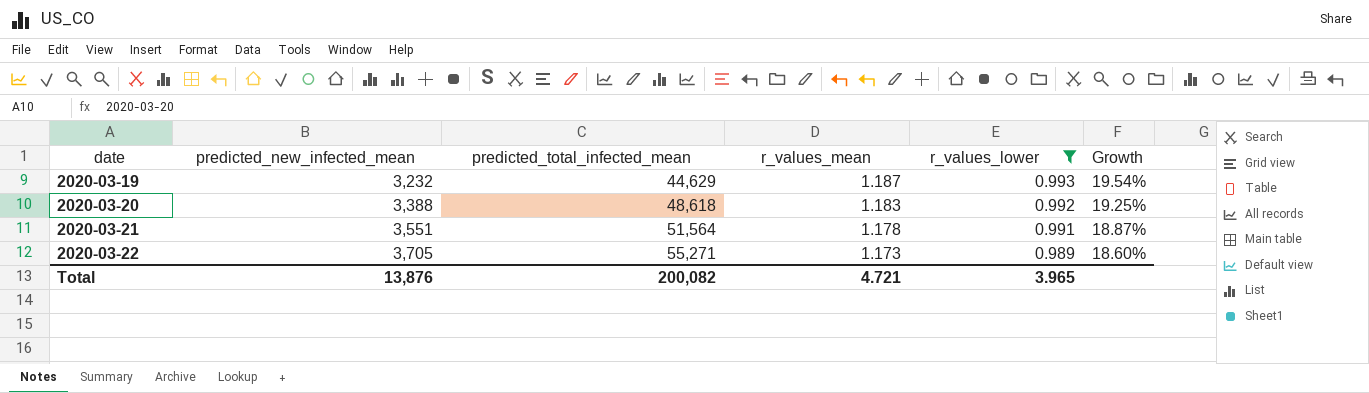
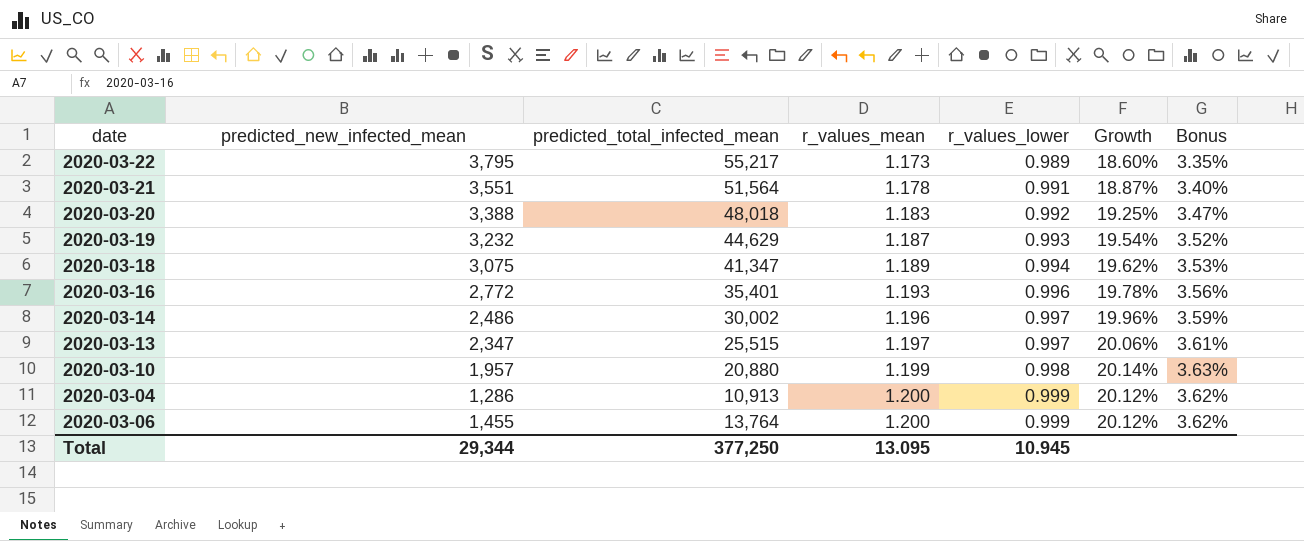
filter: r_values_lower <= 0.993 -> none
row order: date ascending -> r_values_mean ascending
column Bonus | formula: none -> [Growth] * 0.18
2020-03-22 | predicted_new_infected_mean: 3,705 -> 3,795
2020-03-22 | predicted_total_infected_mean: 55,271 -> 55,217
2020-03-20 | predicted_total_infected_mean: 48,618 -> 48,018
Total | predicted_new_infected_mean: 13,876 -> 29,344
Total | predicted_total_infected_mean: 200,082 -> 377,250
Total | r_values_mean: 4.721 -> 13.095
Total | r_values_lower: 3.965 -> 10.945

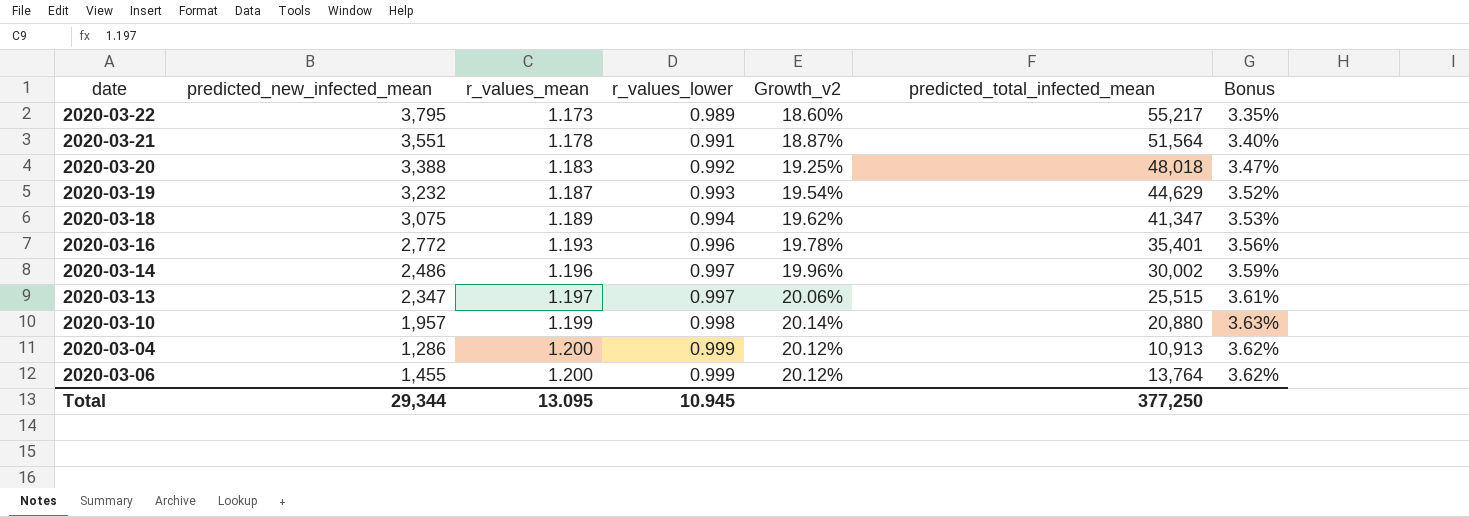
column name: Growth -> Growth_v2
column predicted_total_infected_mean | position: 3 -> 6

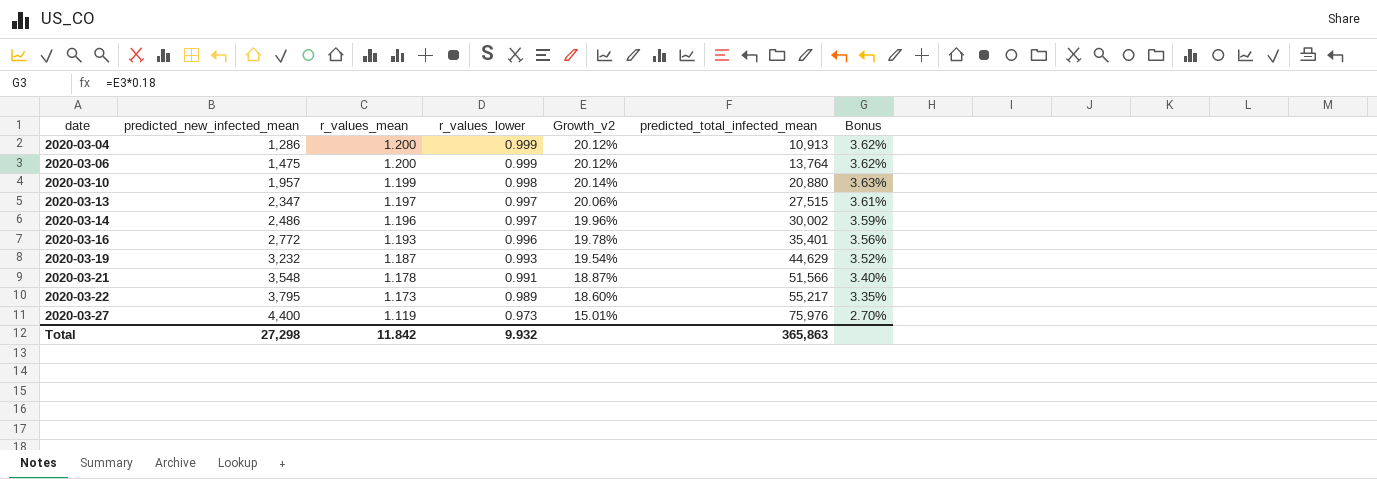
row order: r_values_mean ascending -> date ascending
row 2020-03-20: 3,388 | 1.183 | 0.992 | 19.25% | 48,018 | 3.47% -> none
row 2020-03-18: 3,075 | 1.189 | 0.994 | 19.62% | 41,347 | 3.53% -> none
2020-03-06 | predicted_new_infected_mean: 1,455 -> 1,475
2020-03-13 | predicted_total_infected_mean: 25,515 -> 27,515
2020-03-21 | predicted_new_infected_mean: 3,551 -> 3,548
2020-03-21 | predicted_total_infected_mean: 51,564 -> 51,566
row 2020-03-27: none -> 4,400 | 1.119 | 0.973 | 15.01% | 75,976 | 2.70%
Total | predicted_new_infected_mean: 29,344 -> 27,298
Total | r_values_mean: 13.095 -> 11.842
Total | r_values_lower: 10.945 -> 9.932
Total | predicted_total_infected_mean: 377,250 -> 365,863

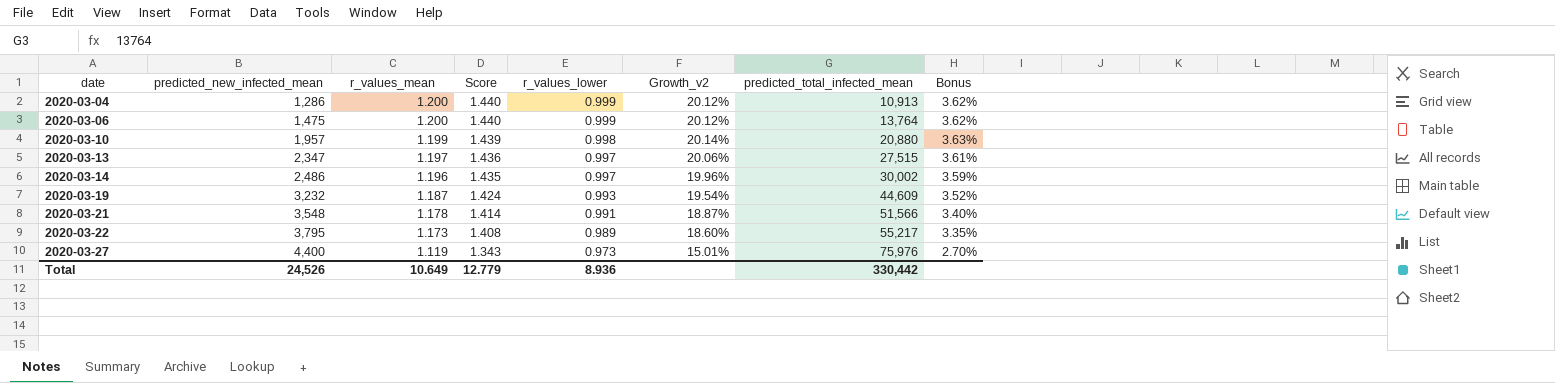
column Score | formula: none -> [r_values_mean] * 1.2
row 2020-03-16: 2,772 | 1.193 | 0.996 | 19.78% | 35,401 | 3.56% -> none
2020-03-19 | predicted_total_infected_mean: 44,629 -> 44,609
Total | predicted_new_infected_mean: 27,298 -> 24,526
Total | r_values_mean: 11.842 -> 10.649
Total | r_values_lower: 9.932 -> 8.936
Total | predicted_total_infected_mean: 365,863 -> 330,442

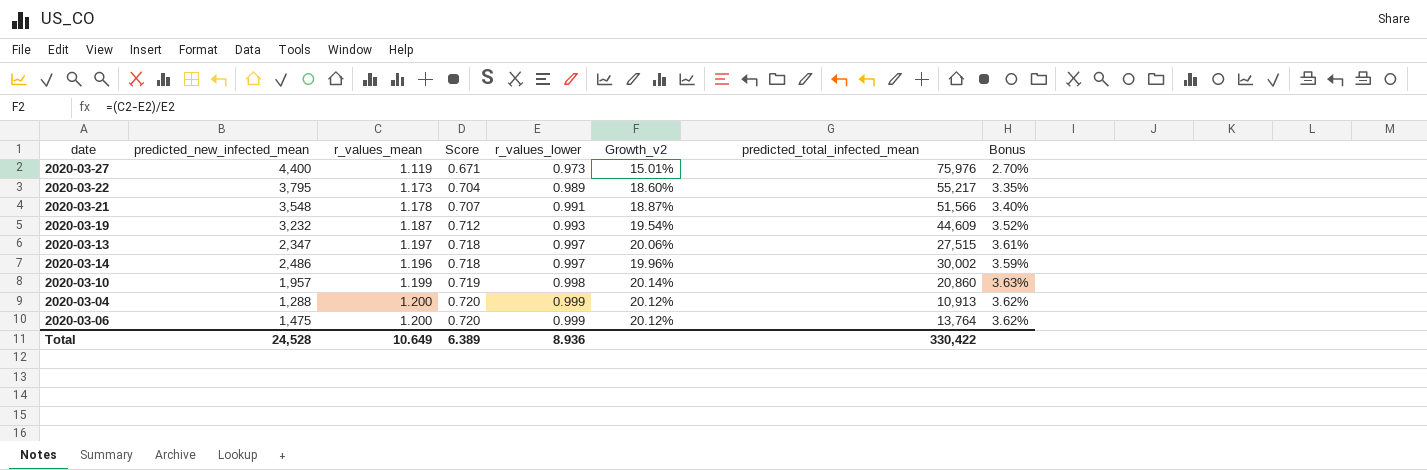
row order: date ascending -> Score ascending
column Score | formula: [r_values_mean] * 1.2 -> [r_values_mean] * 0.6
2020-03-10 | predicted_total_infected_mean: 20,880 -> 20,860
2020-03-04 | predicted_new_infected_mean: 1,286 -> 1,288
Total | predicted_new_infected_mean: 24,526 -> 24,528
Total | Score: 12.779 -> 6.389
Total | predicted_total_infected_mean: 330,442 -> 330,422

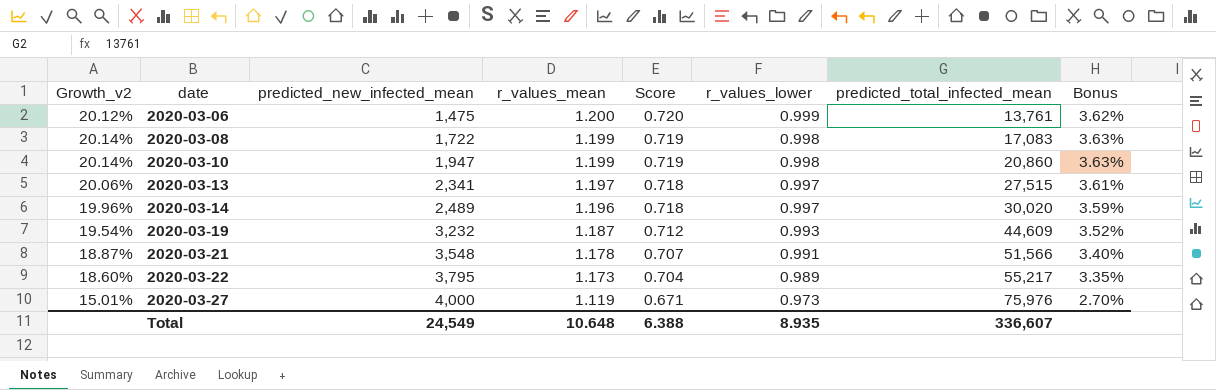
row order: Score ascending -> date ascending
column Growth_v2 | position: 6 -> 1
row 2020-03-04: 1,288 | 1.200 | 0.720 | 0.999 | 20.12% | 10,913 | 3.62% -> none
2020-03-06 | predicted_total_infected_mean: 13,764 -> 13,761
row 2020-03-08: none -> 20.14% | 1,722 | 1.199 | 0.719 | 0.998 | 17,083 | 3.63%
2020-03-10 | predicted_new_infected_mean: 1,957 -> 1,947
2020-03-13 | predicted_new_infected_mean: 2,347 -> 2,341
2020-03-14 | predicted_new_infected_mean: 2,486 -> 2,489
2020-03-14 | predicted_total_infected_mean: 30,002 -> 30,020
2020-03-27 | predicted_new_infected_mean: 4,400 -> 4,000
Total | predicted_new_infected_mean: 24,528 -> 24,549
Total | r_values_mean: 10.649 -> 10.648
Total | Score: 6.389 -> 6.388
Total | r_values_lower: 8.936 -> 8.935
Total | predicted_total_infected_mean: 330,422 -> 336,607

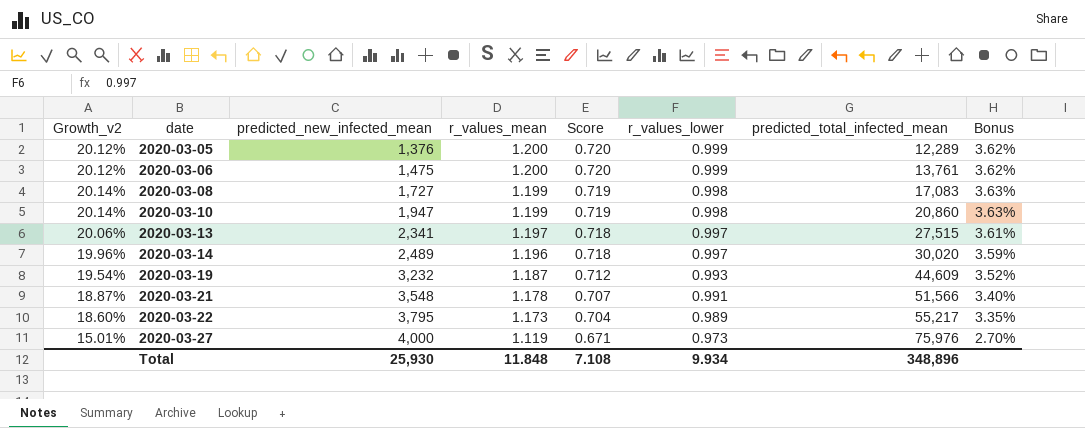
row 2020-03-05: none -> 20.12% | 1,376 | 1.200 | 0.720 | 0.999 | 12,289 | 3.62%
2020-03-08 | predicted_new_infected_mean: 1,722 -> 1,727
Total | predicted_new_infected_mean: 24,549 -> 25,930
Total | r_values_mean: 10.648 -> 11.848
Total | Score: 6.388 -> 7.108
Total | r_values_lower: 8.935 -> 9.934
Total | predicted_total_infected_mean: 336,607 -> 348,896

